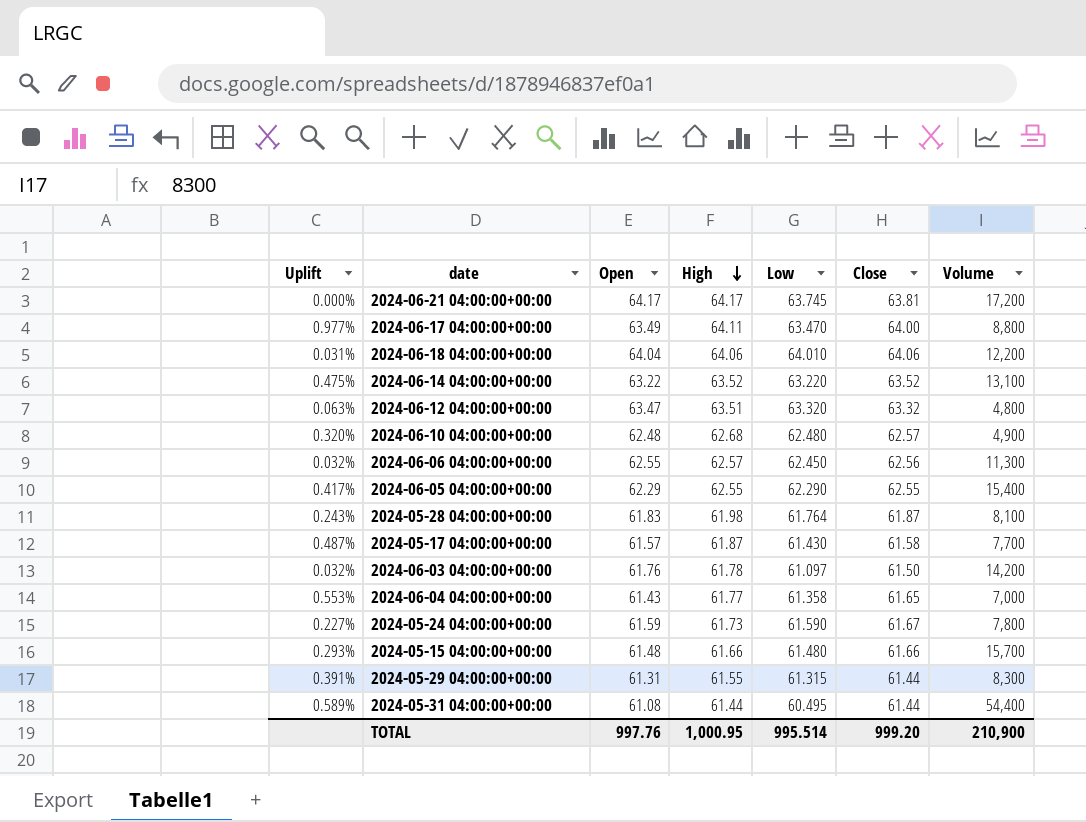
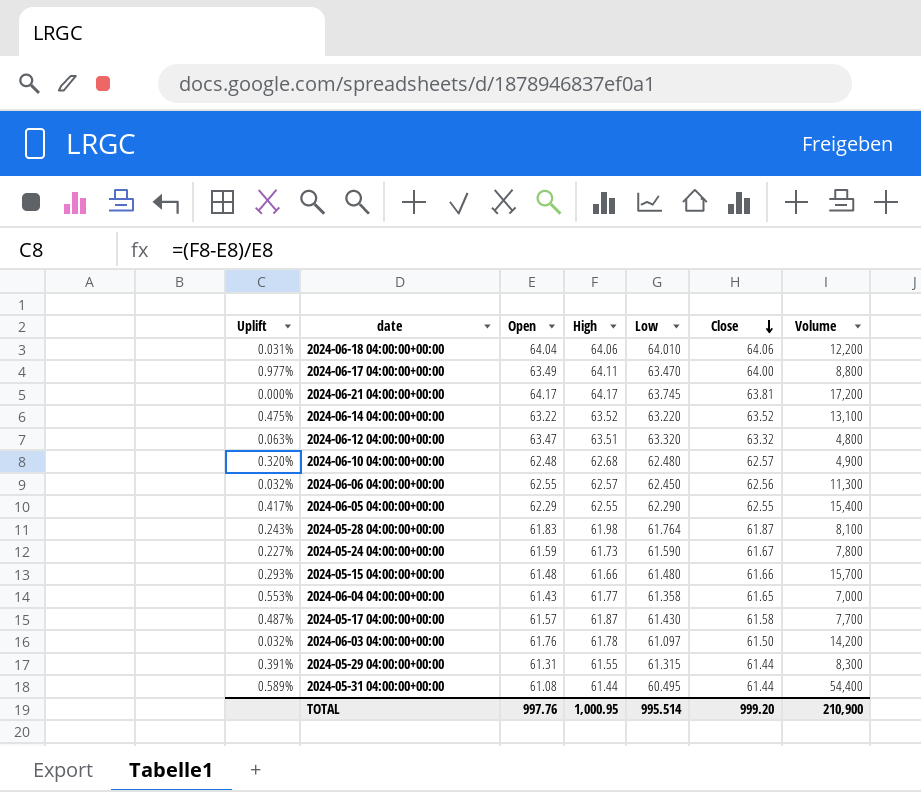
row order: High descending -> Close descending

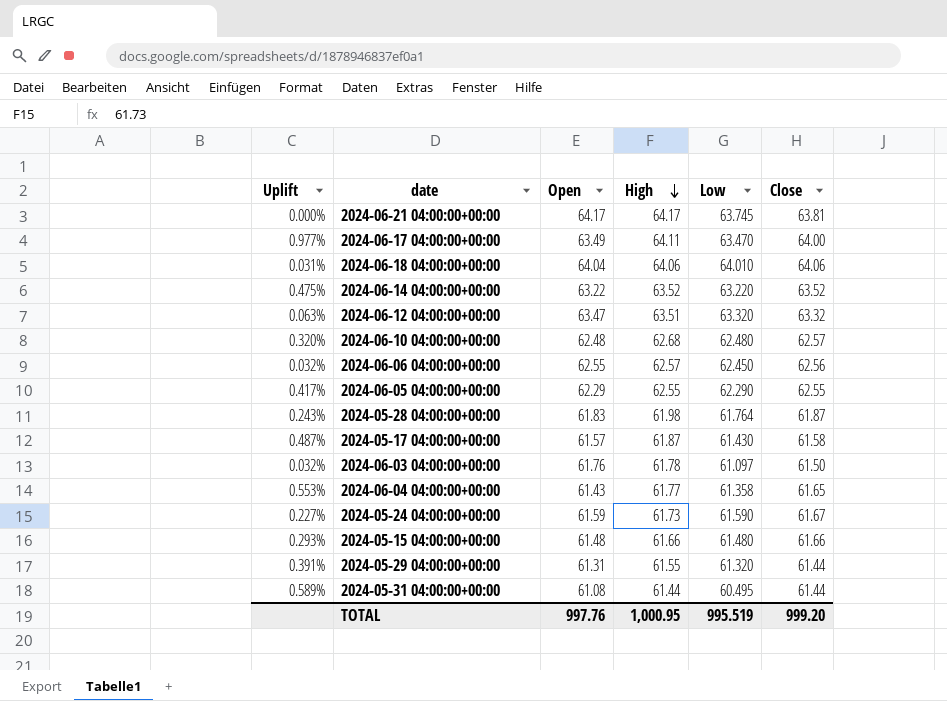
row order: Close descending -> High descending
column Volume | position: 7 -> none
2024-05-29 04:00:00+00:00 | Low: 61.315 -> 61.320
TOTAL | Low: 995.514 -> 995.519

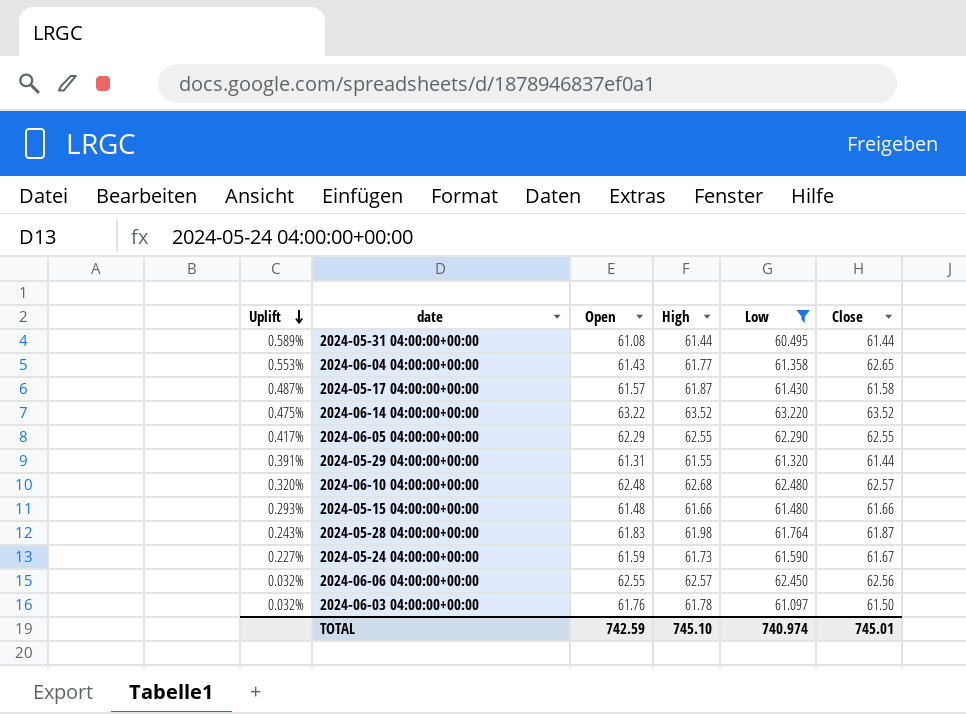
filter: none -> Low <= 63.220
row order: High descending -> Uplift descending
2024-06-04 04:00:00+00:00 | Close: 61.65 -> 62.65
TOTAL | Open: 997.76 -> 742.59
TOTAL | High: 1,000.95 -> 745.10
TOTAL | Low: 995.519 -> 740.974
TOTAL | Close: 999.20 -> 745.01

